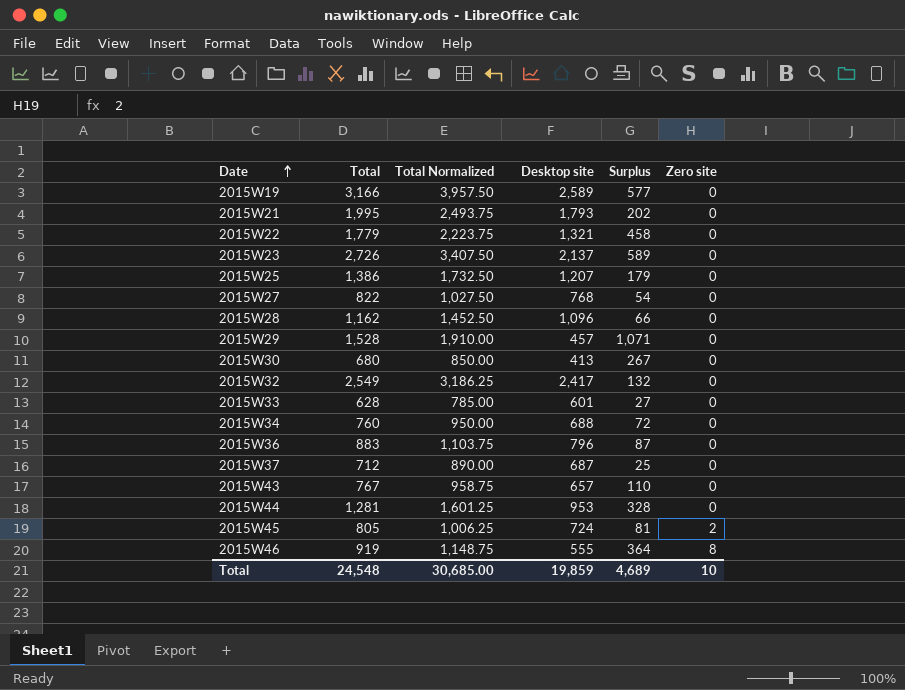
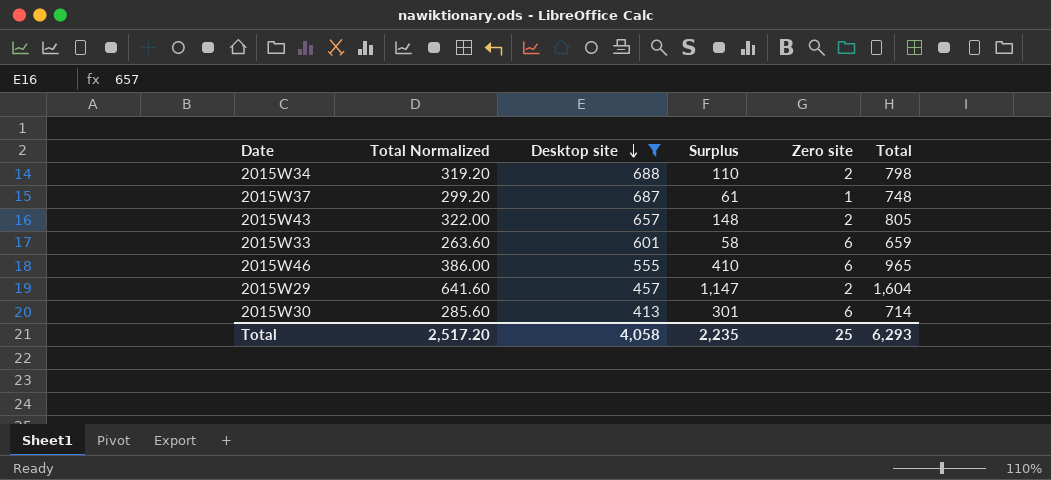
filter: none -> Desktop site <= 688
row order: Date ascending -> Desktop site descending
column Total Normalized | formula: [Total] * 1.25 -> [Total] * 0.4
column Total | position: 2 -> 6
2015W34 | Surplus: 72 -> 110
2015W34 | Zero site: 0 -> 2
2015W34 | Total: 760 -> 798
2015W37 | Surplus: 25 -> 61
2015W37 | Zero site: 0 -> 1
2015W37 | Total: 712 -> 748
2015W43 | Surplus: 110 -> 148
2015W43 | Zero site: 0 -> 2
2015W43 | Total: 767 -> 805
2015W33 | Surplus: 27 -> 58
2015W33 | Zero site: 0 -> 6
2015W33 | Total: 628 -> 659
2015W46 | Surplus: 364 -> 410
2015W46 | Zero site: 8 -> 6
2015W46 | Total: 919 -> 965
2015W29 | Surplus: 1,071 -> 1,147
2015W29 | Zero site: 0 -> 2
2015W29 | Total: 1,528 -> 1,604
2015W30 | Surplus: 267 -> 301
2015W30 | Zero site: 0 -> 6
2015W30 | Total: 680 -> 714
Total | Total Normalized: 30,685.00 -> 2,517.20
Total | Desktop site: 19,859 -> 4,058
Total | Surplus: 4,689 -> 2,235
Total | Zero site: 10 -> 25
Total | Total: 24,548 -> 6,293

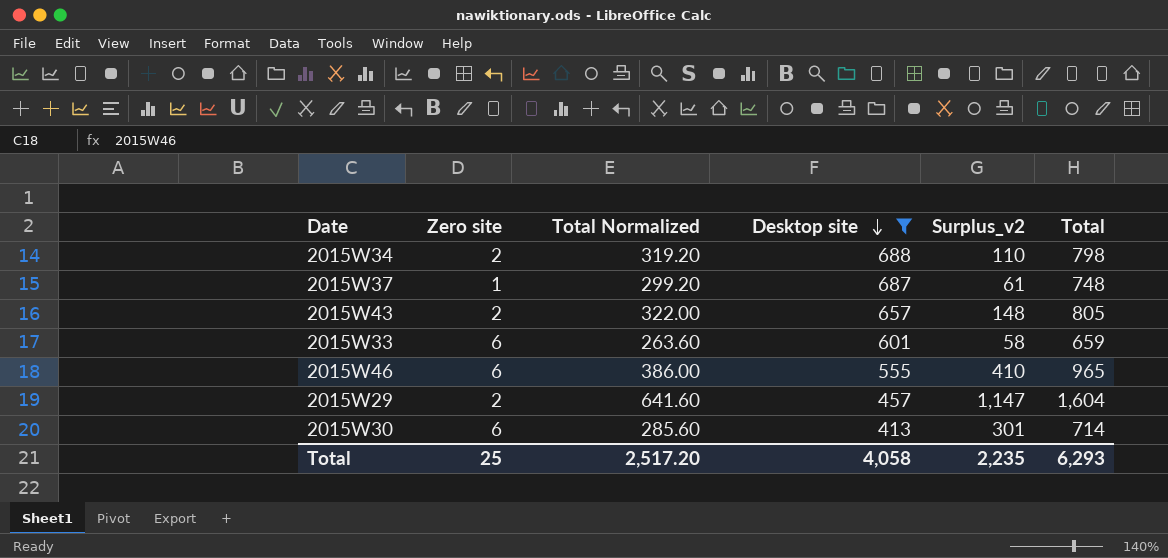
column Zero site | position: 5 -> 2
column name: Surplus -> Surplus_v2

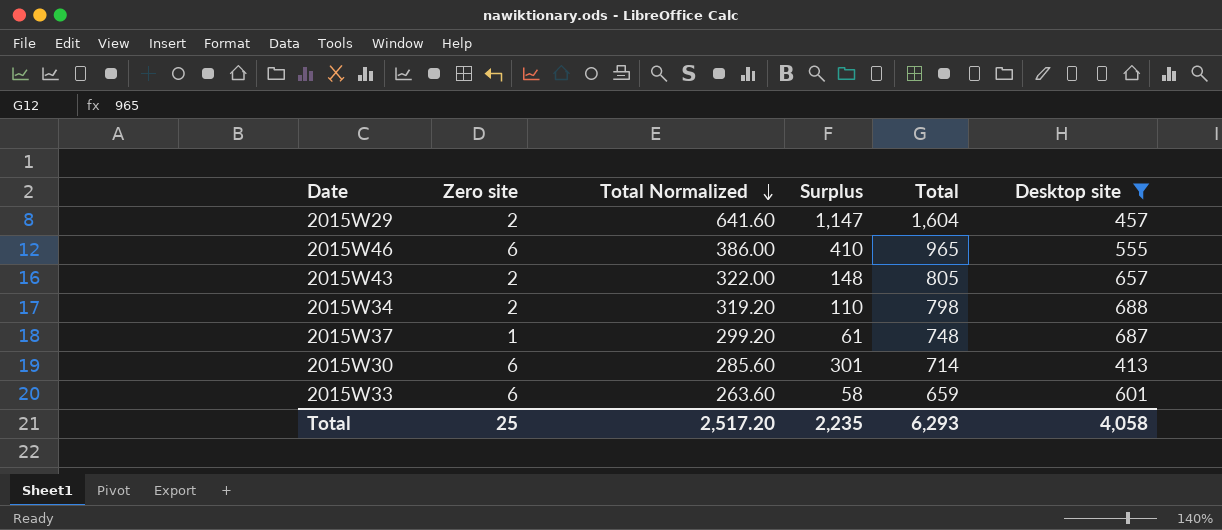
row order: Desktop site descending -> Total Normalized descending
column name: Surplus_v2 -> Surplus
column Desktop site | position: 4 -> 6

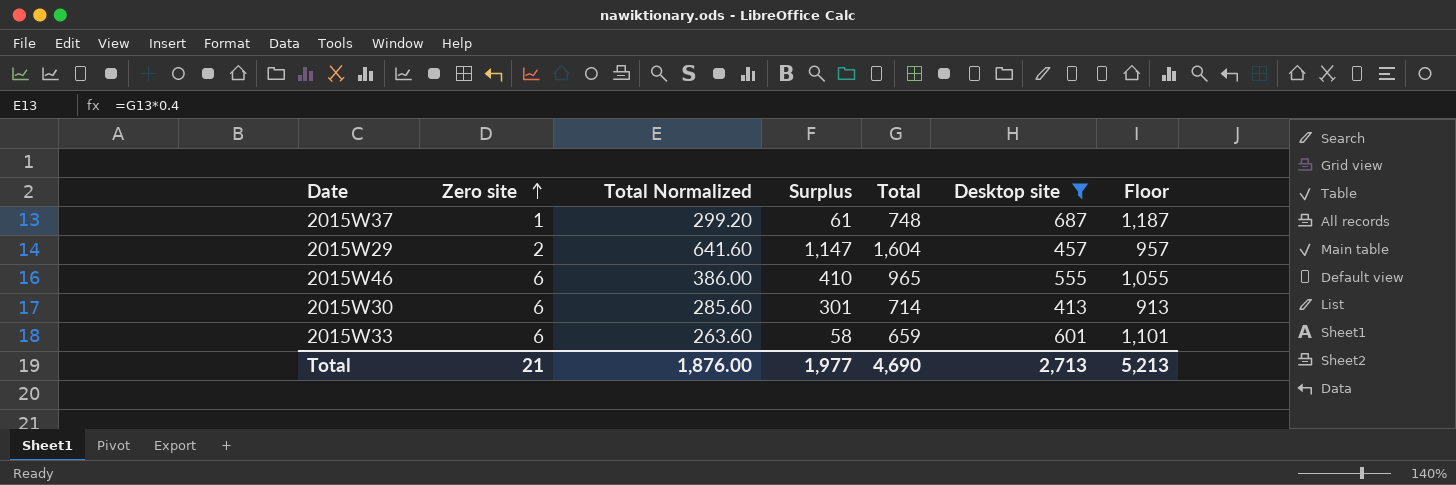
row order: Total Normalized descending -> Zero site ascending
column Floor | formula: none -> [Desktop site] + 500
row 2015W43: 2 | 322.00 | 148 | 805 | 657 -> none
row 2015W34: 2 | 319.20 | 110 | 798 | 688 -> none
Total | Zero site: 25 -> 21
Total | Total Normalized: 2,517.20 -> 1,876.00
Total | Surplus: 2,235 -> 1,977
Total | Total: 6,293 -> 4,690
Total | Desktop site: 4,058 -> 2,713

